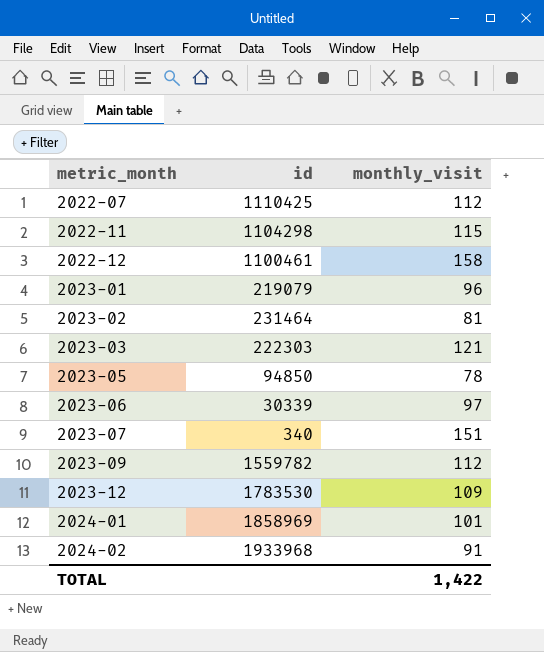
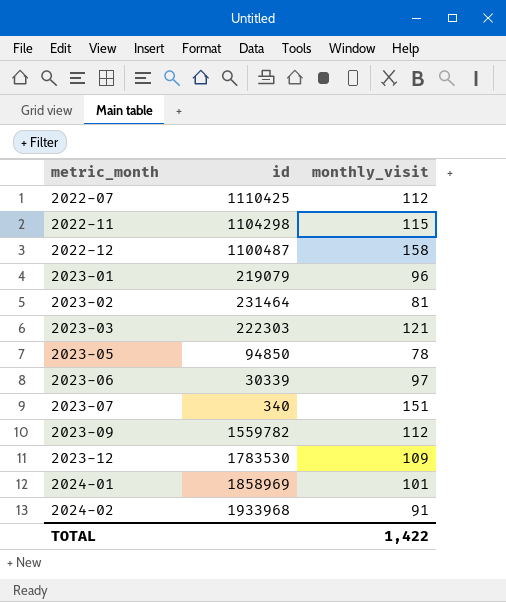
2022-12 | id: 1100461 -> 1100487

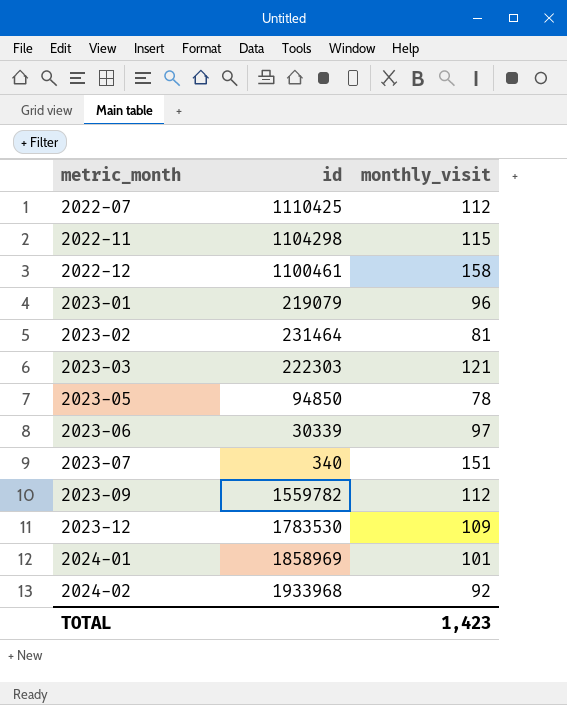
2022-12 | id: 1100487 -> 1100461
2024-02 | monthly_visit: 91 -> 92
TOTAL | monthly_visit: 1,422 -> 1,423

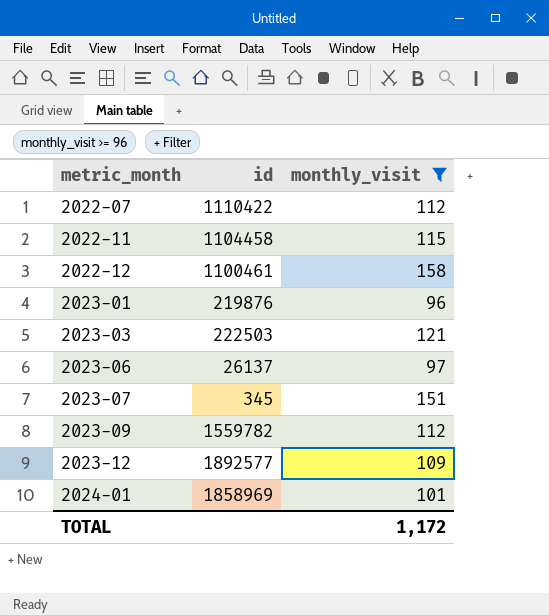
filter: none -> monthly_visit >= 96
2022-07 | id: 1110425 -> 1110422
2022-11 | id: 1104298 -> 1104458
2023-01 | id: 219079 -> 219876
2023-03 | id: 222303 -> 222503
2023-06 | id: 30339 -> 26137
2023-07 | id: 340 -> 345
2023-12 | id: 1783530 -> 1892577
TOTAL | monthly_visit: 1,423 -> 1,172

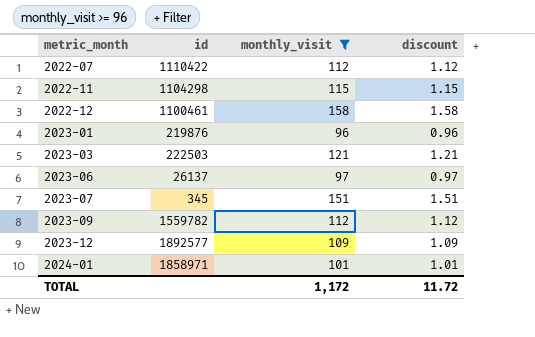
column discount | formula: none -> [monthly_visit] * 0.01
2022-11 | id: 1104458 -> 1104298
2024-01 | id: 1858969 -> 1858971

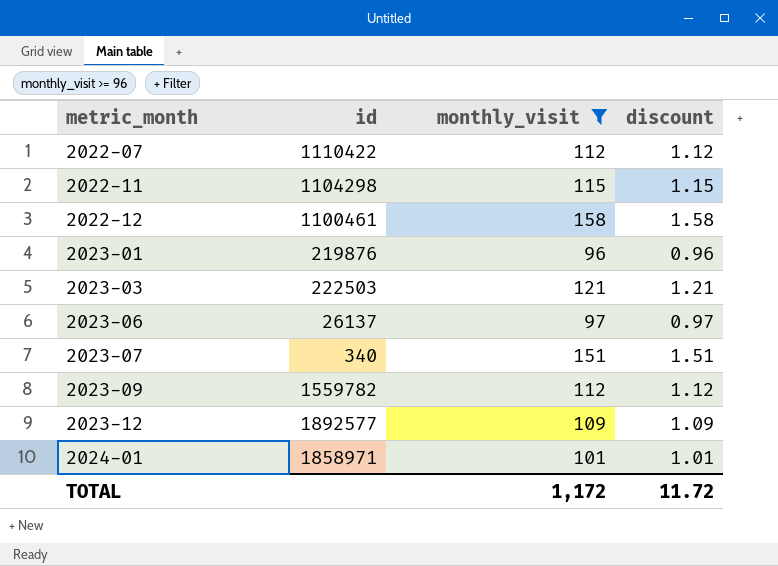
2023-07 | id: 345 -> 340

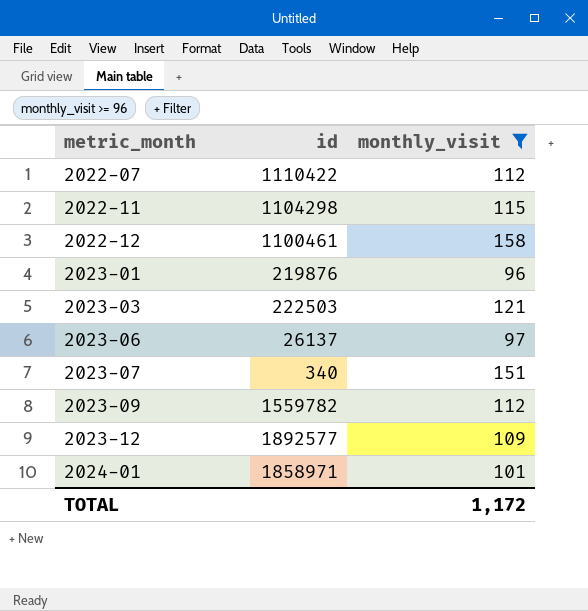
column discount | formula: [monthly_visit] * 0.01 -> none

